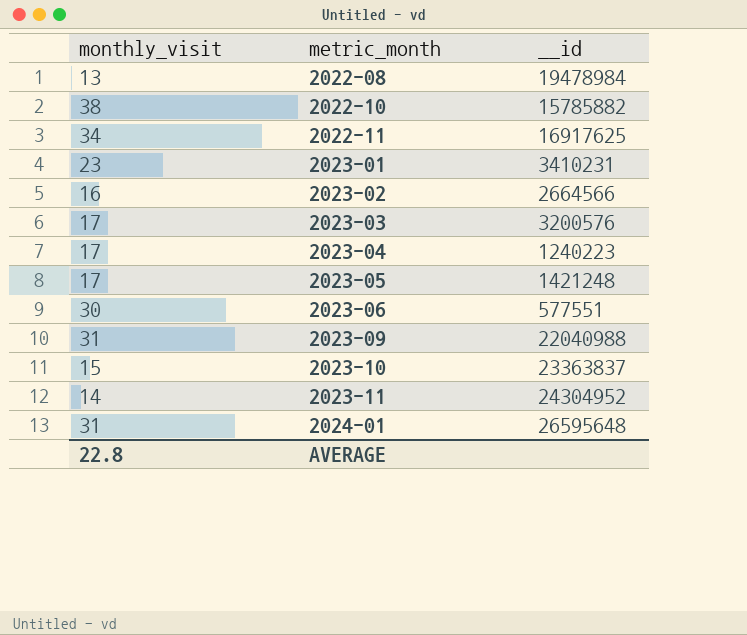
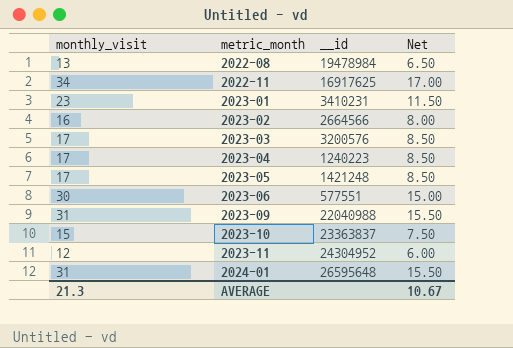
column Net | formula: none -> [monthly_visit] * 0.5
row 2022-10: 38 | 15785882 -> none
2023-11 | monthly_visit: 14 -> 12
AVERAGE | monthly_visit: 22.8 -> 21.3

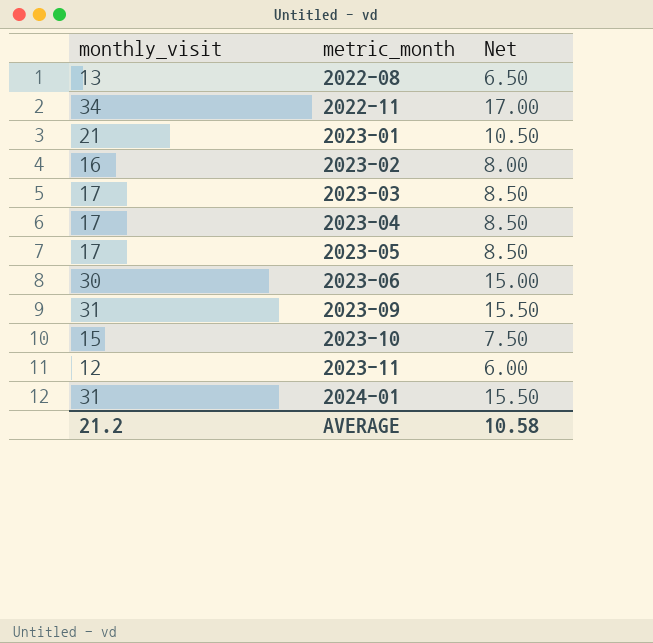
column __id | position: 3 -> none
2023-01 | monthly_visit: 23 -> 21
2023-01 | Net: 11.50 -> 10.50
AVERAGE | monthly_visit: 21.3 -> 21.2
AVERAGE | Net: 10.67 -> 10.58

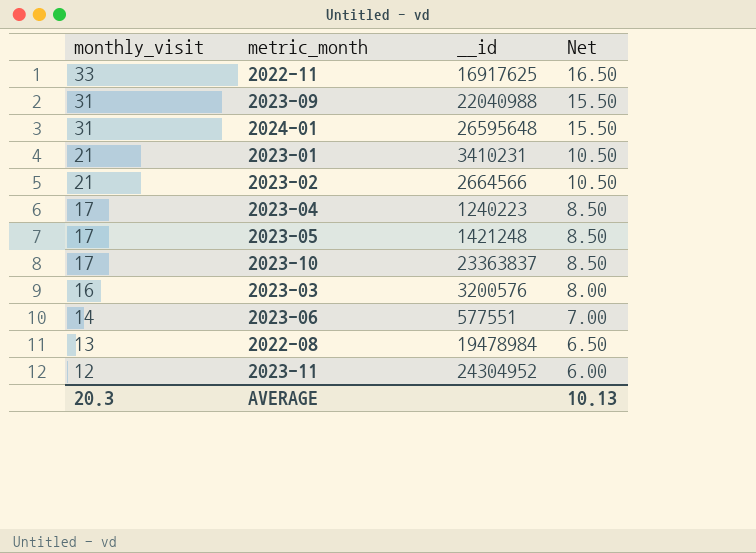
row order: metric_month ascending -> monthly_visit descending
column __id | position: none -> 3
2022-11 | monthly_visit: 34 -> 33
2022-11 | Net: 17.00 -> 16.50
2023-02 | monthly_visit: 16 -> 21
2023-02 | Net: 8.00 -> 10.50
2023-10 | monthly_visit: 15 -> 17
2023-10 | Net: 7.50 -> 8.50
2023-03 | monthly_visit: 17 -> 16
2023-03 | Net: 8.50 -> 8.00
2023-06 | monthly_visit: 30 -> 14
2023-06 | Net: 15.00 -> 7.00
AVERAGE | monthly_visit: 21.2 -> 20.3
AVERAGE | Net: 10.58 -> 10.13

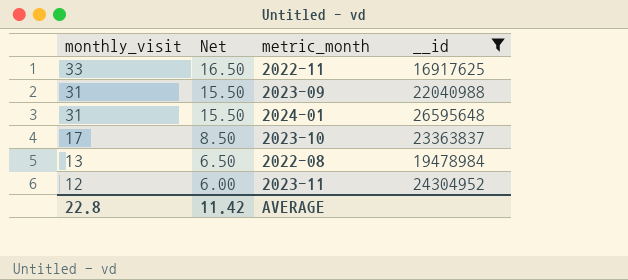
filter: none -> __id >= 16917625
column Net | position: 4 -> 2
AVERAGE | monthly_visit: 20.3 -> 22.8
AVERAGE | Net: 10.13 -> 11.42

